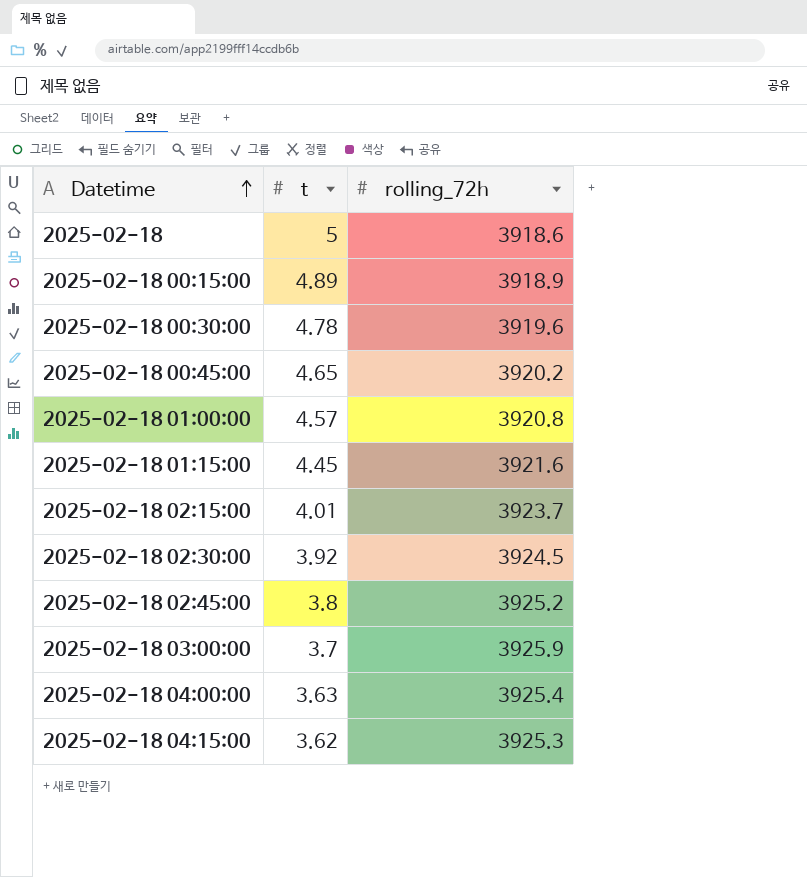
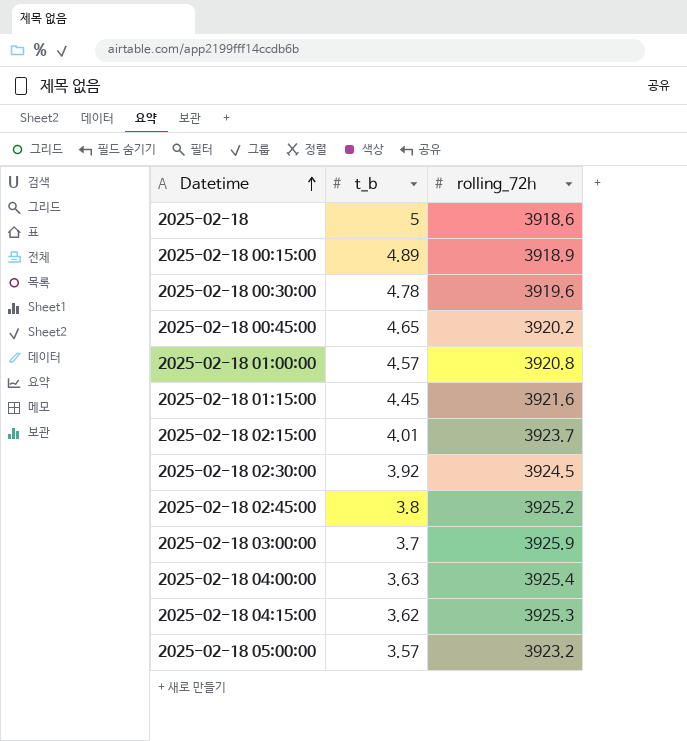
column name: t -> t_b
row 2025-02-18 05:00:00: none -> 3.57 | 3923.2

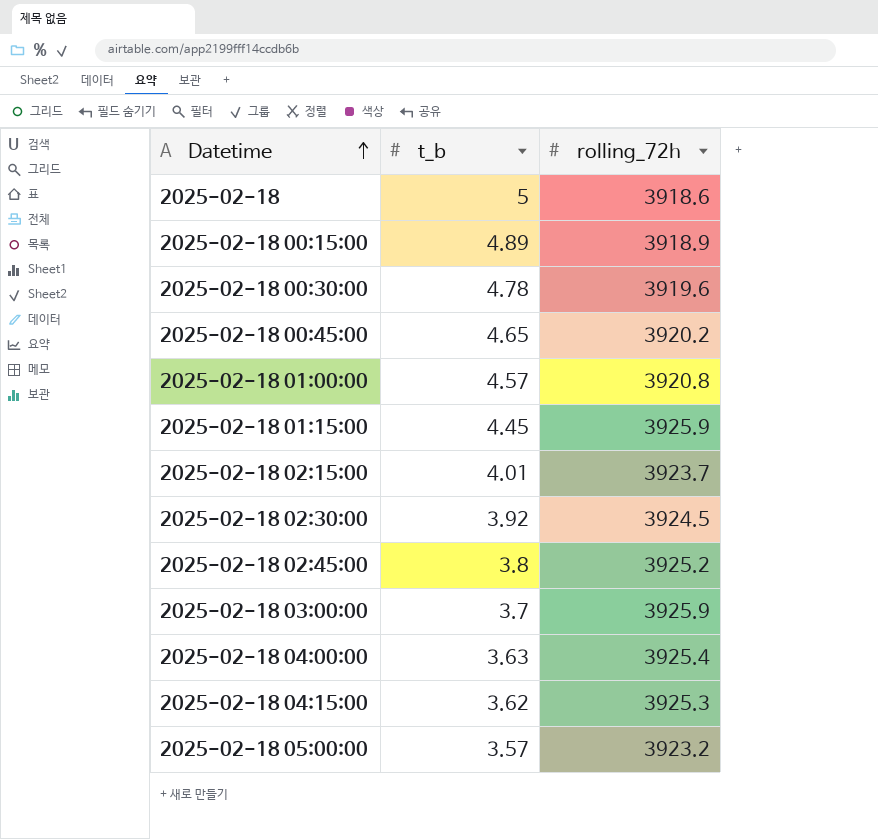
2025-02-18 01:15:00 | rolling_72h: 3921.6 -> 3925.9

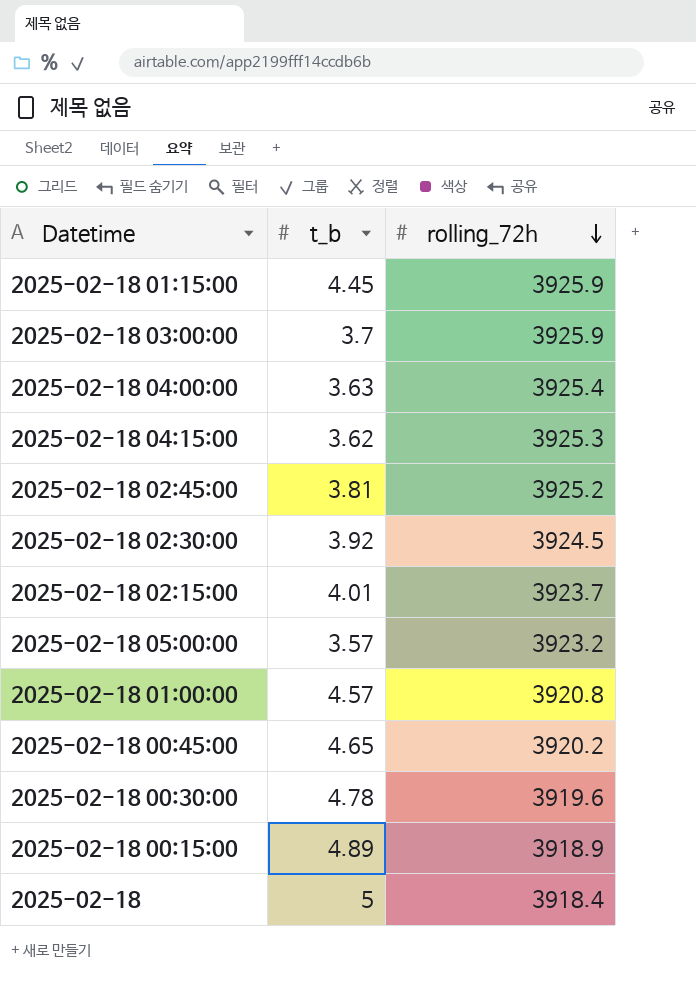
row order: Datetime ascending -> rolling_72h descending
2025-02-18 02:45:00 | t_b: 3.8 -> 3.81
2025-02-18 | rolling_72h: 3918.6 -> 3918.4

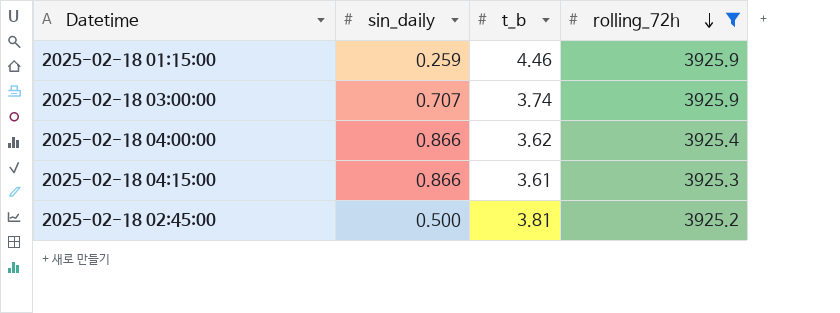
filter: none -> rolling_72h >= 3925.2
column sin_daily | position: none -> 2
2025-02-18 01:15:00 | t_b: 4.45 -> 4.46
2025-02-18 03:00:00 | t_b: 3.7 -> 3.74
2025-02-18 04:00:00 | t_b: 3.63 -> 3.62
2025-02-18 04:15:00 | t_b: 3.62 -> 3.61

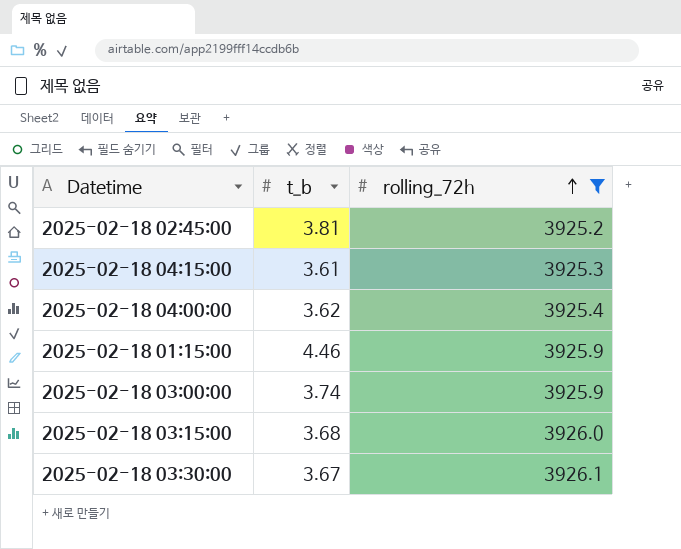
row order: rolling_72h descending -> rolling_72h ascending
column sin_daily | position: 2 -> none
row 2025-02-18 03:15:00: none -> 3.68 | 3926.0
row 2025-02-18 03:30:00: none -> 3.67 | 3926.1

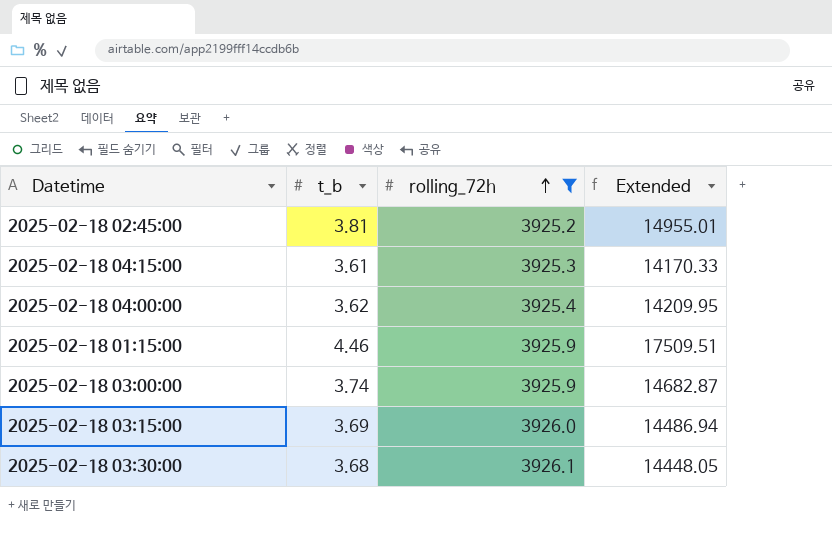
column Extended | formula: none -> [t_b] * [rolling_72h]
2025-02-18 03:15:00 | t_b: 3.68 -> 3.69
2025-02-18 03:30:00 | t_b: 3.67 -> 3.68

